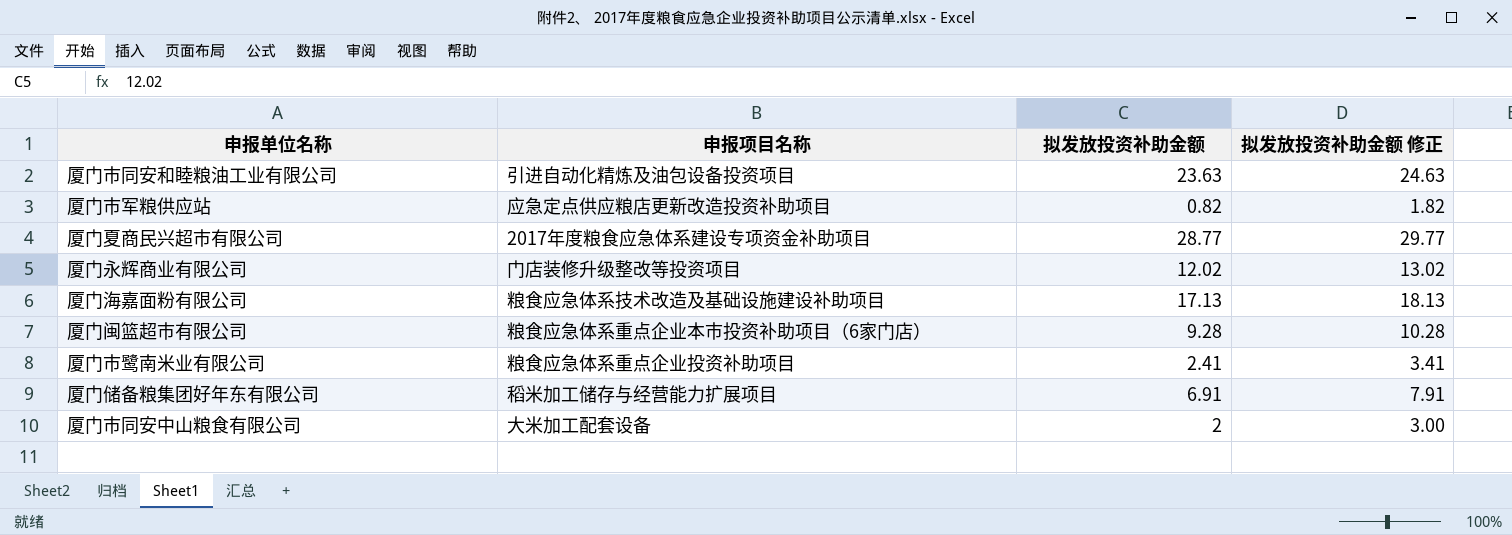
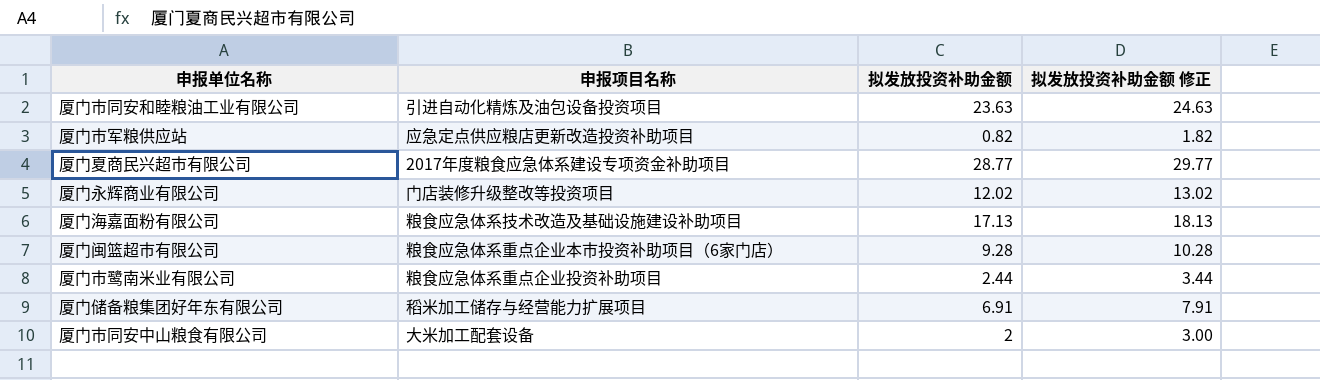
厦门市鹭南米业有限公司 | 拟发放投资补助金额: 2.41 -> 2.44
厦门市鹭南米业有限公司 | 拟发放投资补助金额 修正: 3.41 -> 3.44

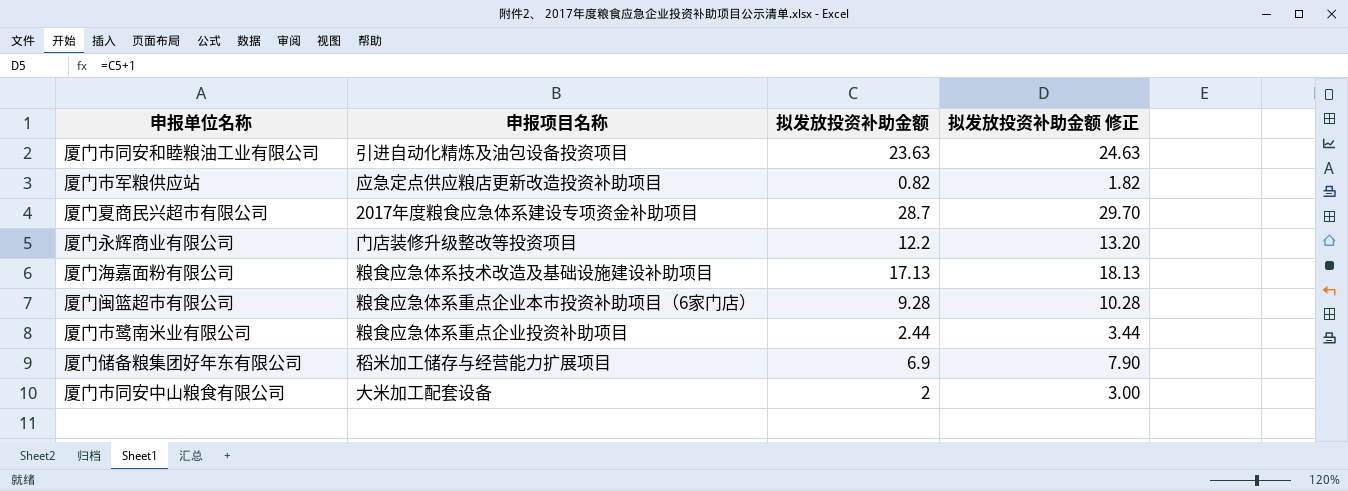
厦门夏商民兴超市有限公司 | 拟发放投资补助金额: 28.77 -> 28.7
厦门夏商民兴超市有限公司 | 拟发放投资补助金额 修正: 29.77 -> 29.70
厦门永辉商业有限公司 | 拟发放投资补助金额: 12.02 -> 12.2
厦门永辉商业有限公司 | 拟发放投资补助金额 修正: 13.02 -> 13.20
厦门储备粮集团好年东有限公司 | 拟发放投资补助金额: 6.91 -> 6.9
厦门储备粮集团好年东有限公司 | 拟发放投资补助金额 修正: 7.91 -> 7.90

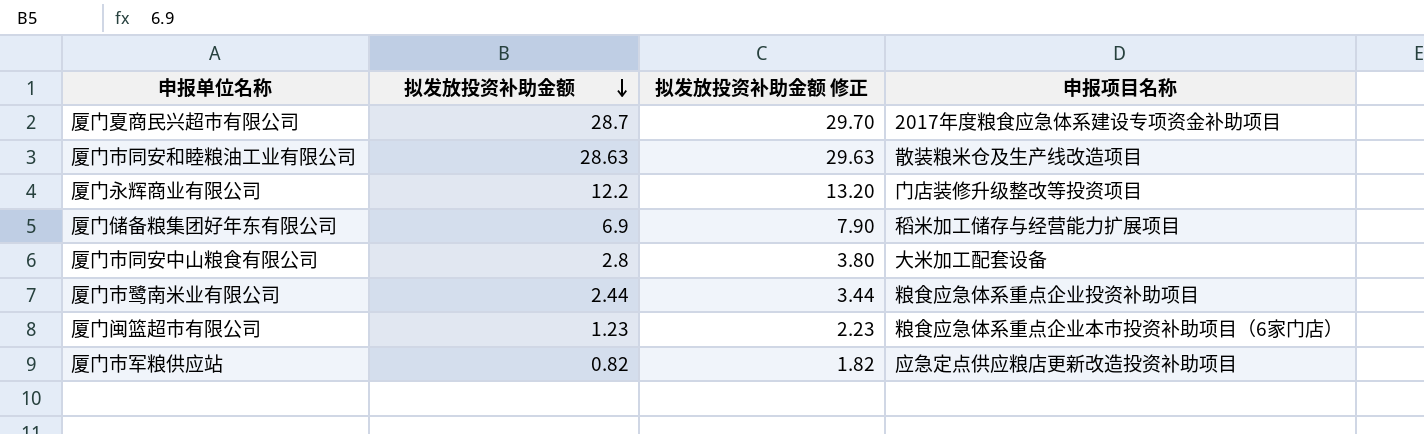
row order: none -> 拟发放投资补助金额 descending
column 申报项目名称 | position: 2 -> 4
row 厦门海嘉面粉有限公司: 粮食应急体系技术改造及基础设施建设补助项目 | 17.13 | 18.13 -> none
厦门市同安和睦粮油工业有限公司 | 拟发放投资补助金额: 23.63 -> 28.63
厦门市同安和睦粮油工业有限公司 | 拟发放投资补助金额 修正: 24.63 -> 29.63
厦门市同安和睦粮油工业有限公司 | 申报项目名称: 引进自动化精炼及油包设备投资项目 -> 散装粮米仓及生产线改造项目
厦门市同安中山粮食有限公司 | 拟发放投资补助金额: 2 -> 2.8
厦门市同安中山粮食有限公司 | 拟发放投资补助金额 修正: 3.00 -> 3.80
厦门闽篮超市有限公司 | 拟发放投资补助金额: 9.28 -> 1.23
厦门闽篮超市有限公司 | 拟发放投资补助金额 修正: 10.28 -> 2.23

